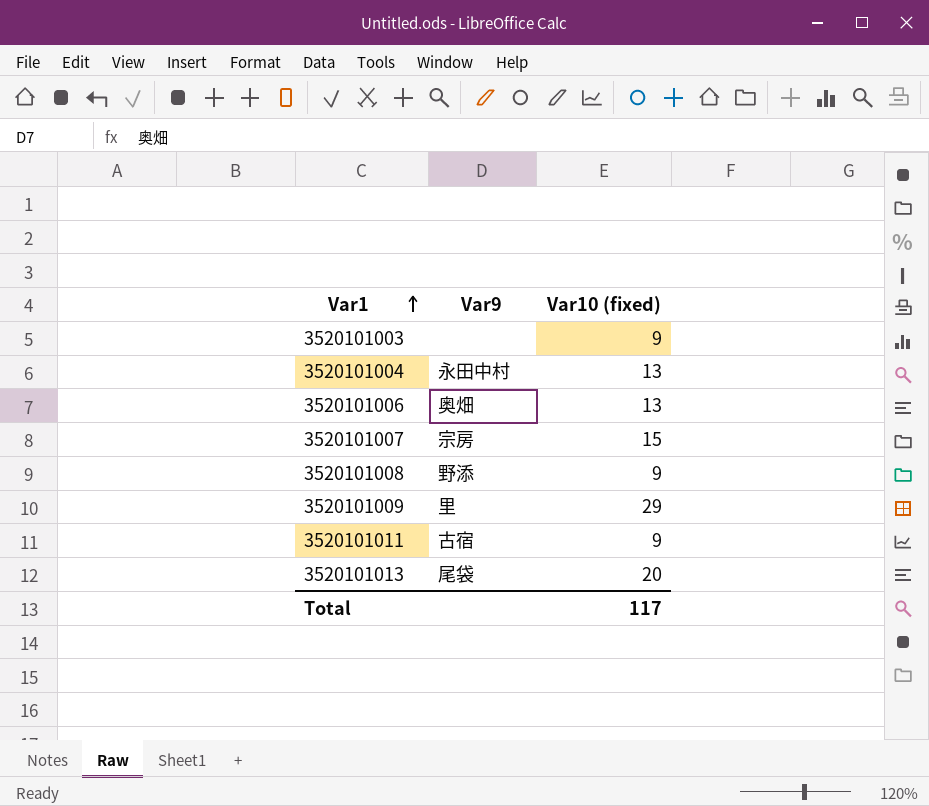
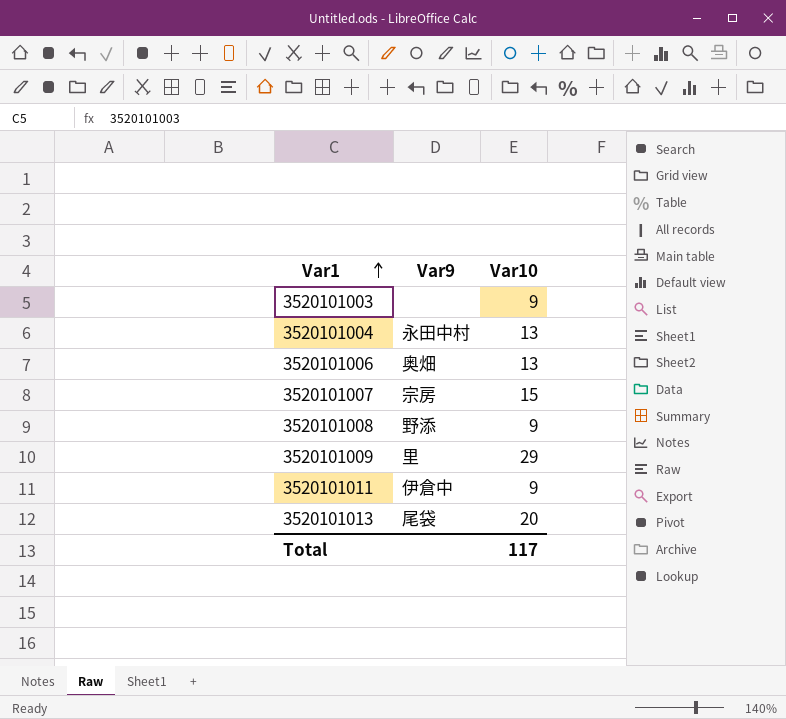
column name: Var10 (fixed) -> Var10
3520101011 | Var9: 古宿 -> 伊倉中

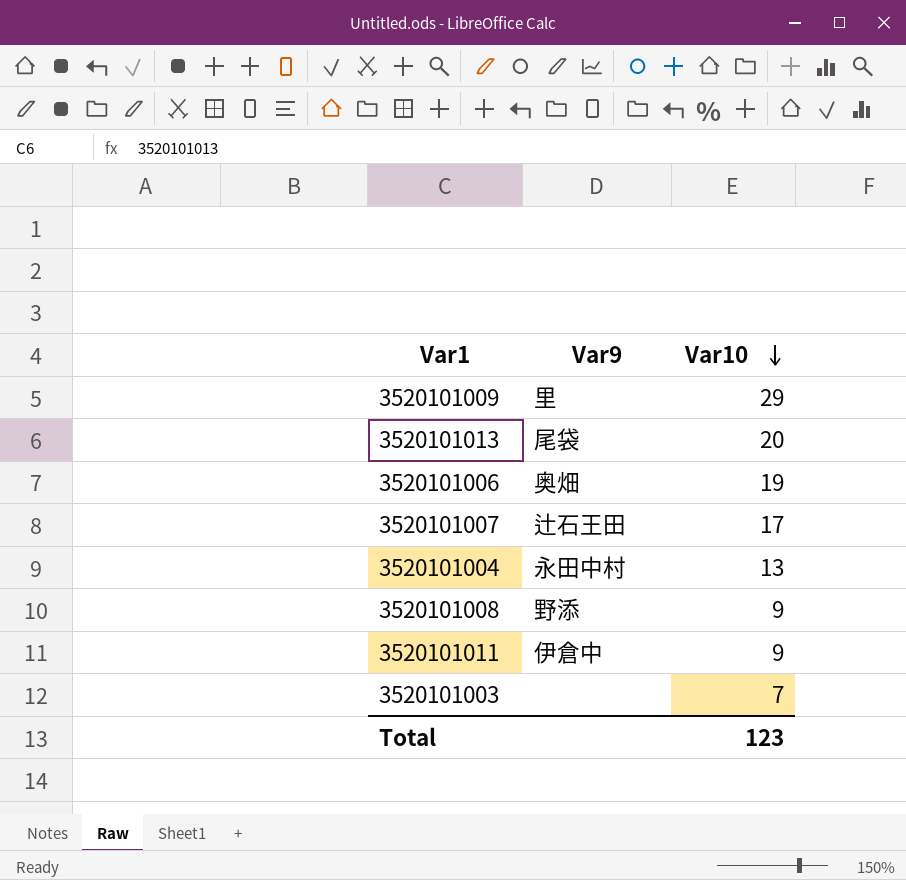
row order: Var1 ascending -> Var10 descending
3520101006 | Var10: 13 -> 19
3520101007 | Var9: 宗房 -> 辻石王田
3520101007 | Var10: 15 -> 17
3520101003 | Var10: 9 -> 7
Total | Var10: 117 -> 123

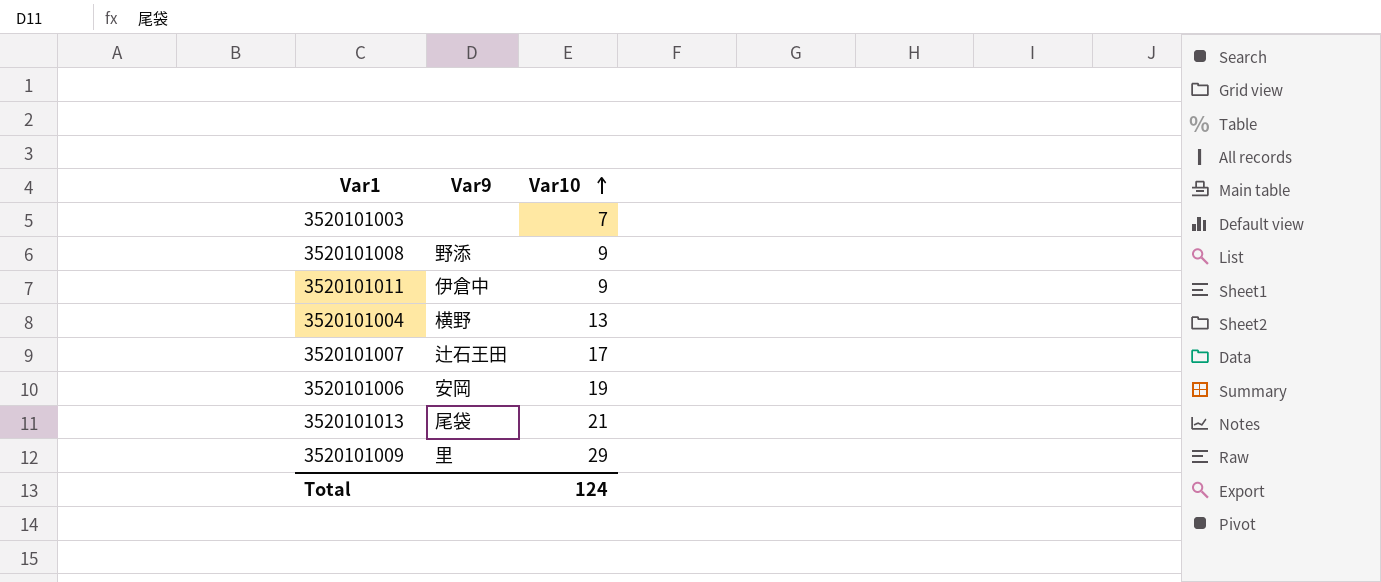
row order: Var10 descending -> Var10 ascending
3520101004 | Var9: 永田中村 -> 横野
3520101006 | Var9: 奥畑 -> 安岡
3520101013 | Var10: 20 -> 21
Total | Var10: 123 -> 124

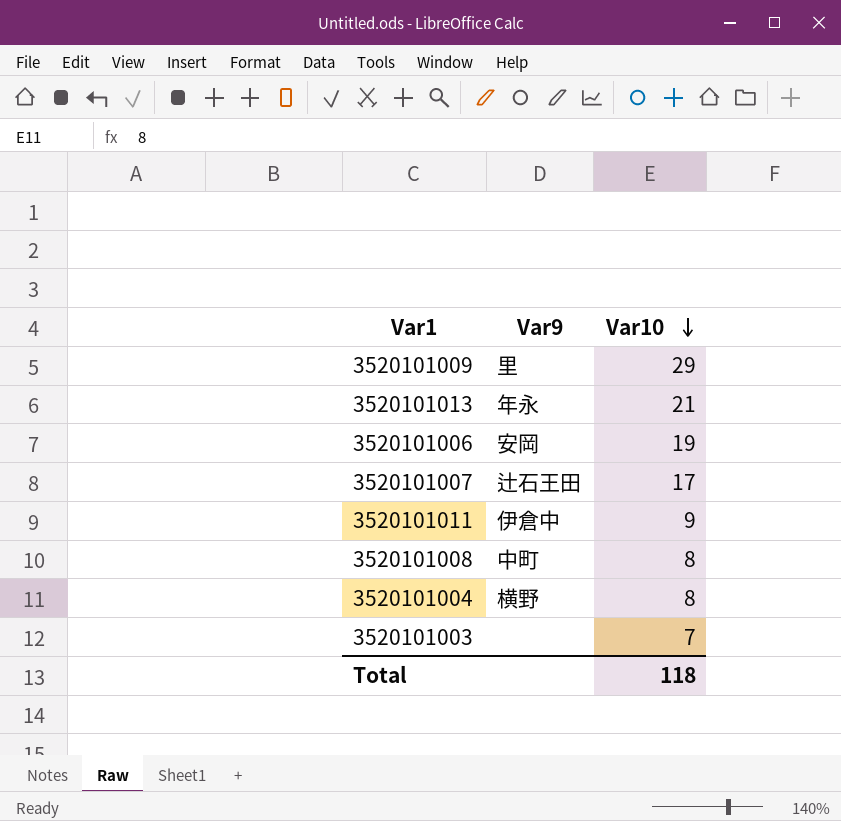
row order: Var10 ascending -> Var10 descending
3520101013 | Var9: 尾袋 -> 年永
3520101008 | Var9: 野添 -> 中町
3520101008 | Var10: 9 -> 8
3520101004 | Var10: 13 -> 8
Total | Var10: 124 -> 118

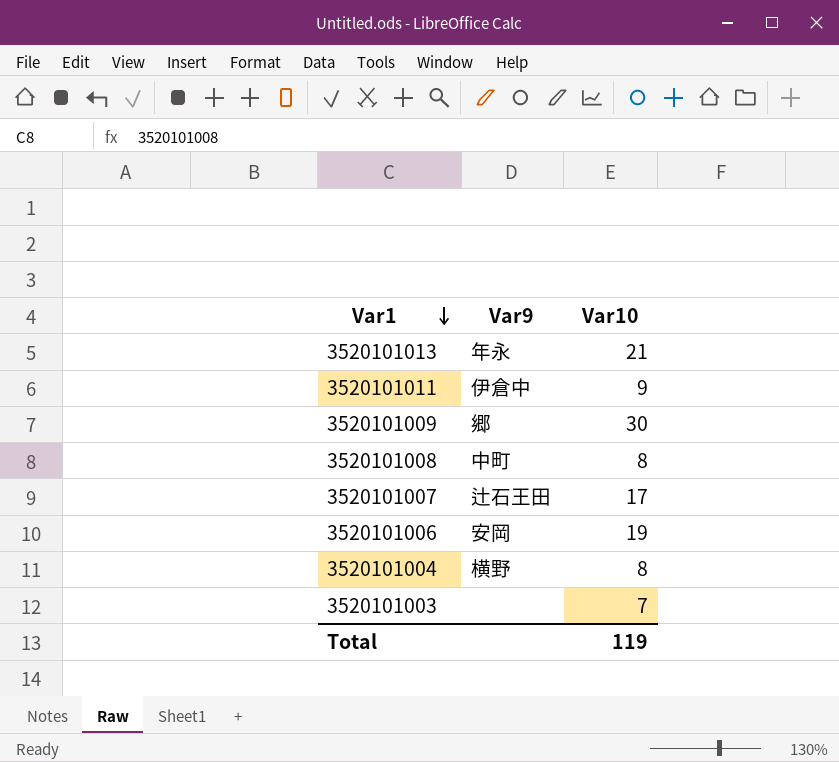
row order: Var10 descending -> Var1 descending
3520101009 | Var9: 里 -> 郷
3520101009 | Var10: 29 -> 30
Total | Var10: 118 -> 119

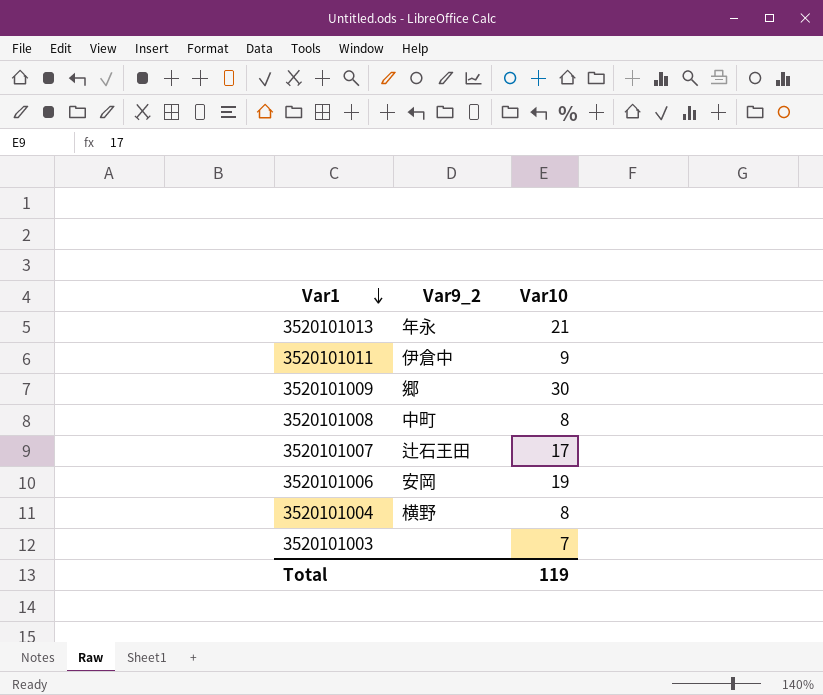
column name: Var9 -> Var9_2

